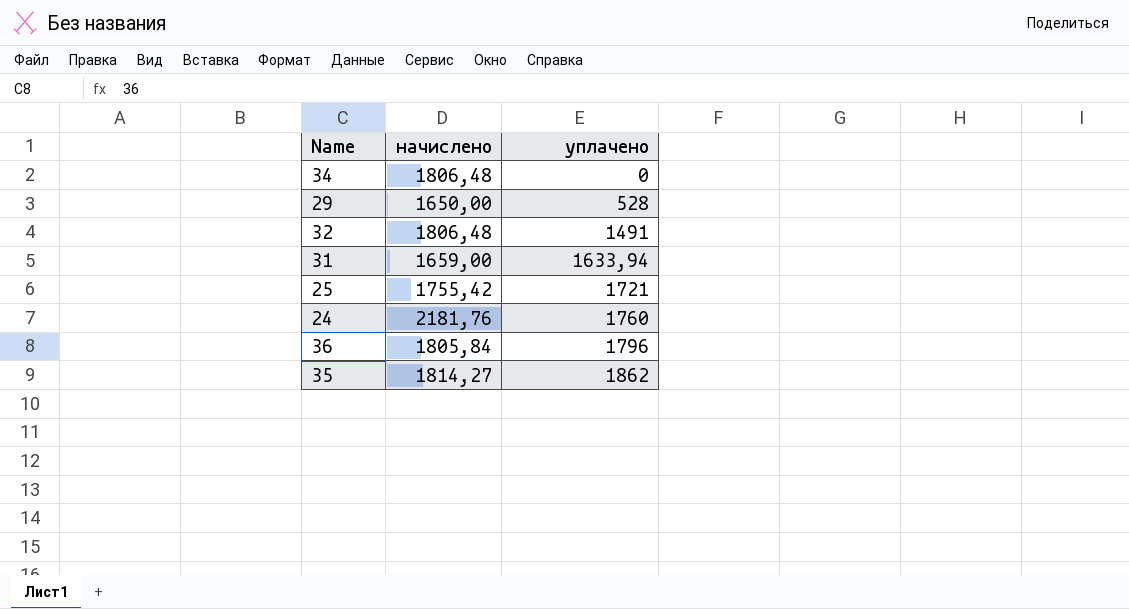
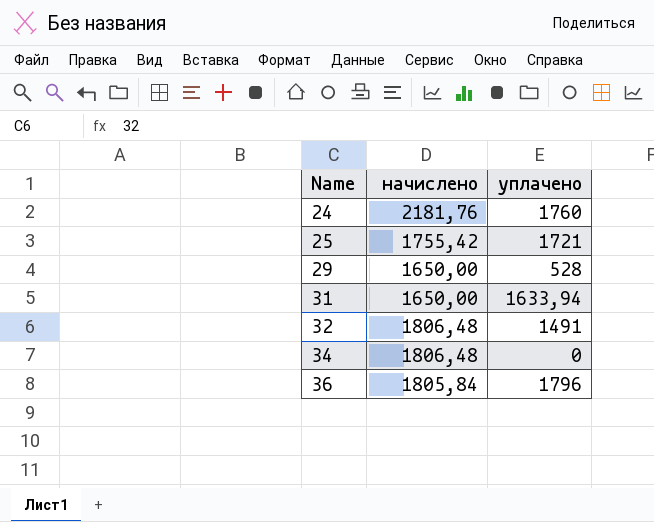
row order: уплачено ascending -> Name ascending
row 35: 1814,27 | 1862 -> none
31 | начислено: 1659,00 -> 1650,00

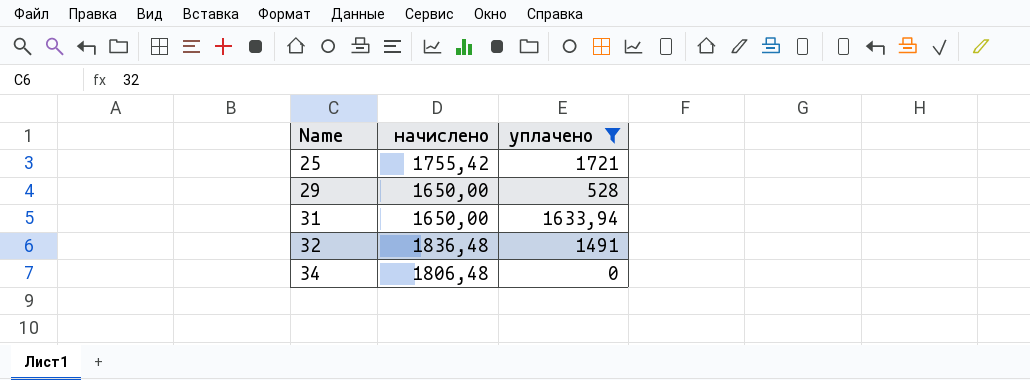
filter: none -> уплачено <= 1721
32 | начислено: 1806,48 -> 1836,48

